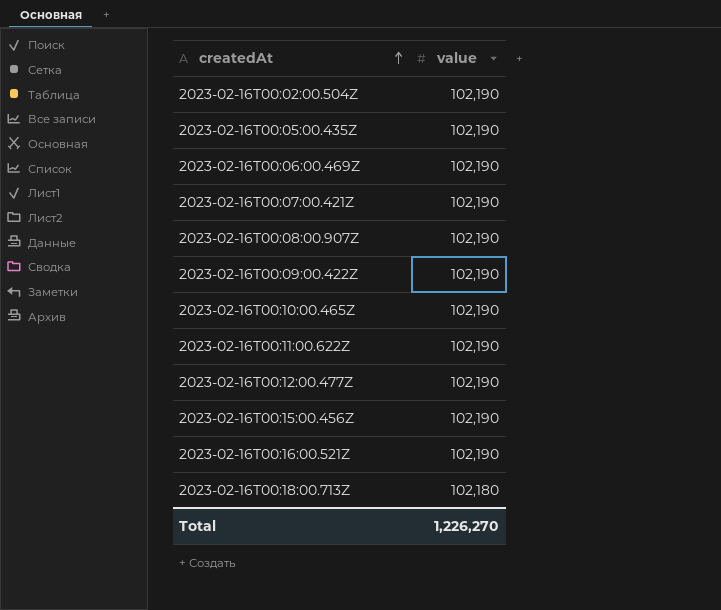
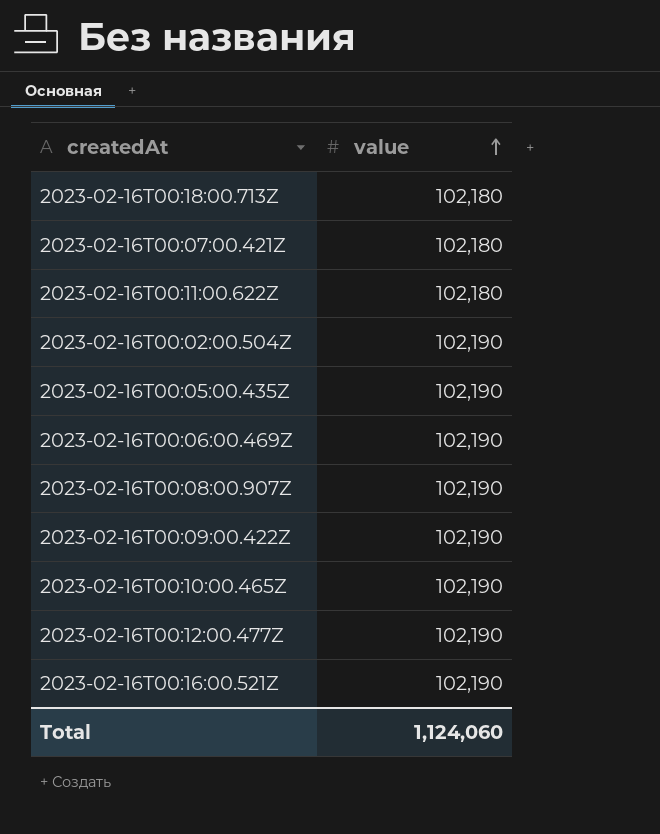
row order: createdAt ascending -> value ascending
row 2023-02-16T00:15:00.456Z: 102,190 -> none
2023-02-16T00:07:00.421Z | value: 102,190 -> 102,180
2023-02-16T00:11:00.622Z | value: 102,190 -> 102,180
Total | value: 1,226,270 -> 1,124,060

